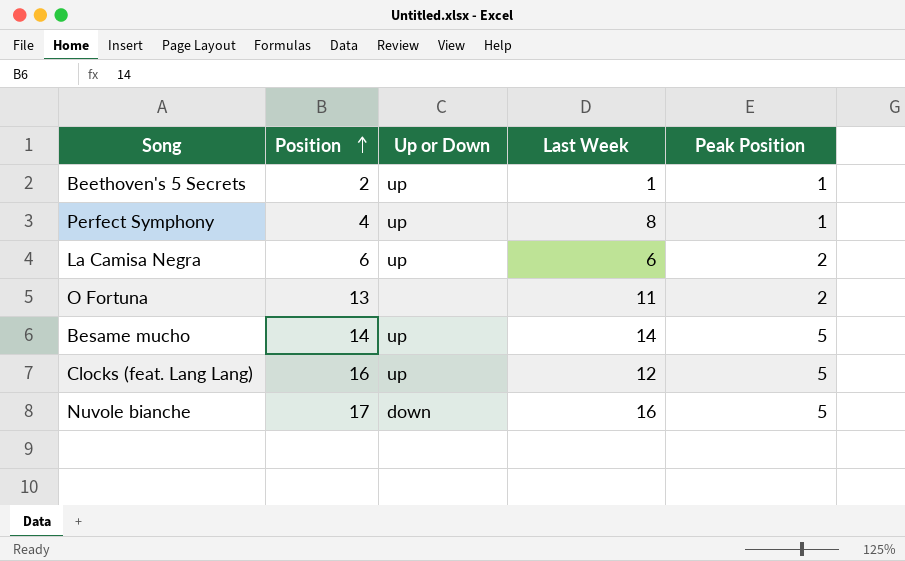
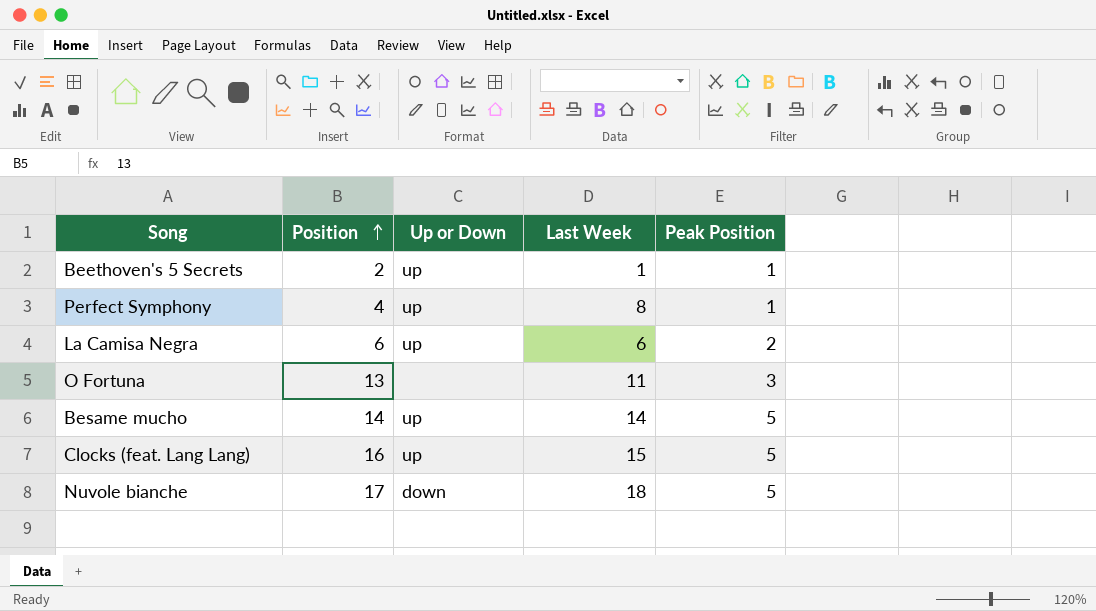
O Fortuna | Peak Position: 2 -> 3
Clocks (feat. Lang Lang) | Last Week: 12 -> 15
Nuvole bianche | Last Week: 16 -> 18

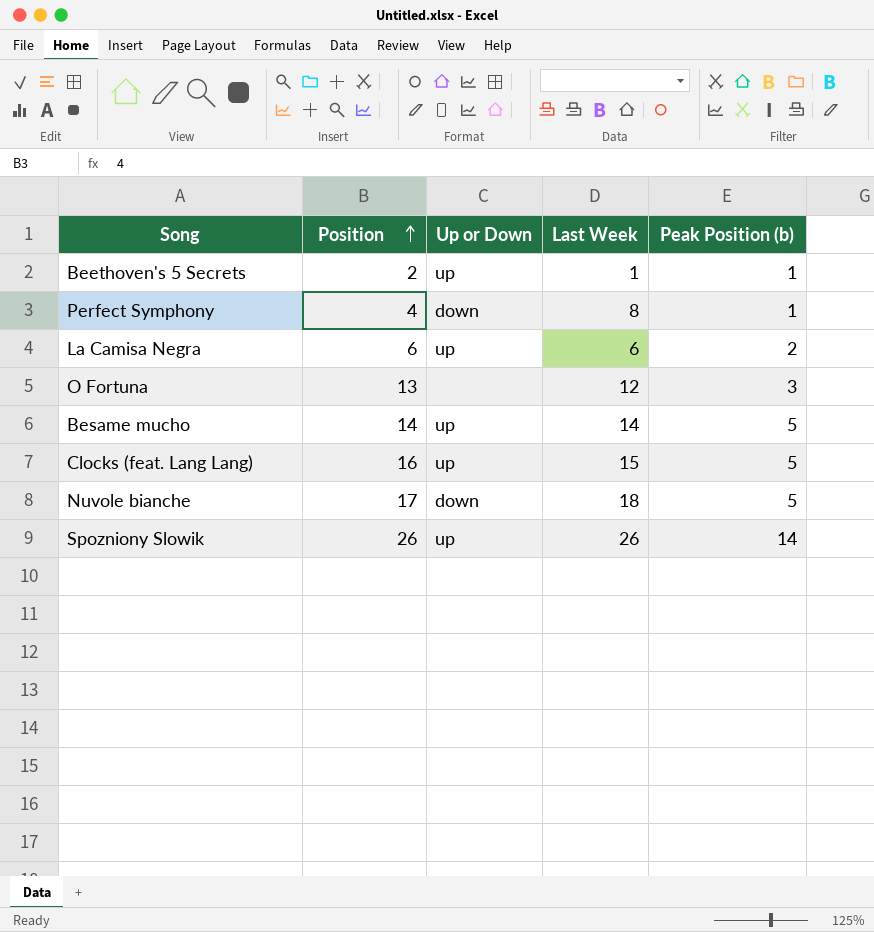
column name: Peak Position -> Peak Position (b)
Perfect Symphony | Up or Down: up -> down
O Fortuna | Last Week: 11 -> 12
row Spozniony Slowik: none -> 26 | up | 26 | 14

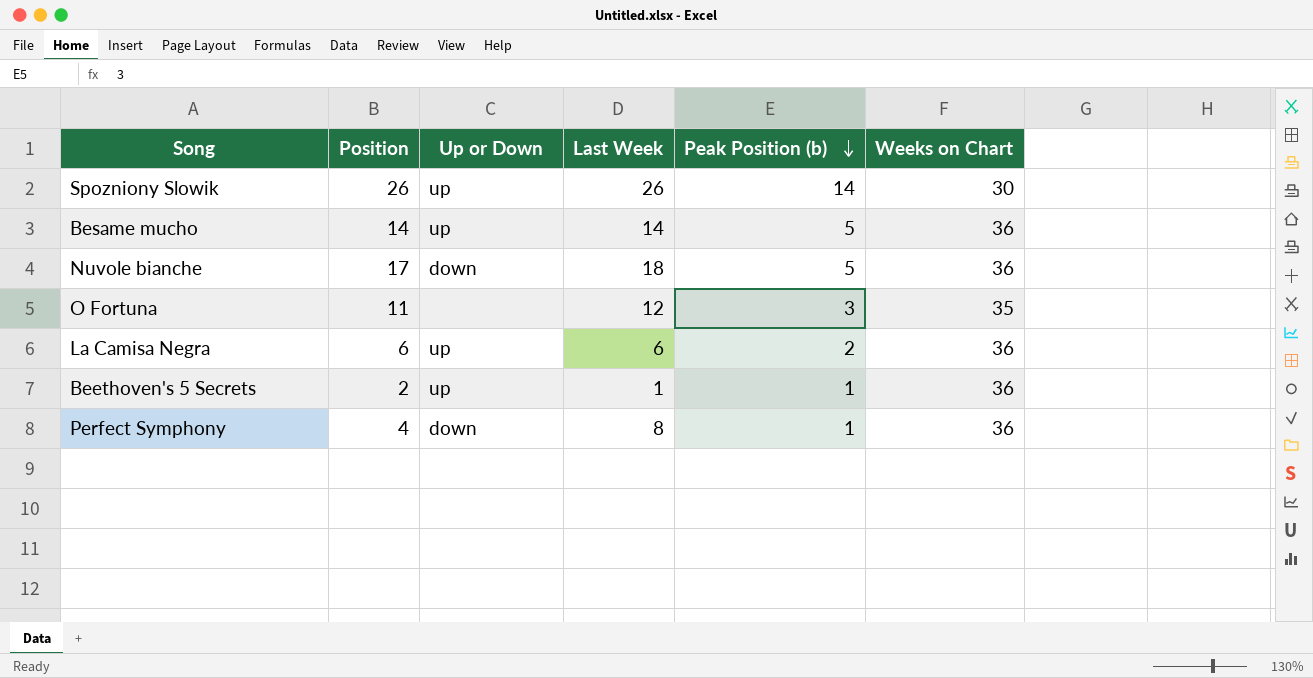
row order: Position ascending -> Peak Position (b) descending
column Weeks on Chart | position: none -> 6
row Clocks (feat. Lang Lang): 16 | up | 15 | 5 -> none
O Fortuna | Position: 13 -> 11

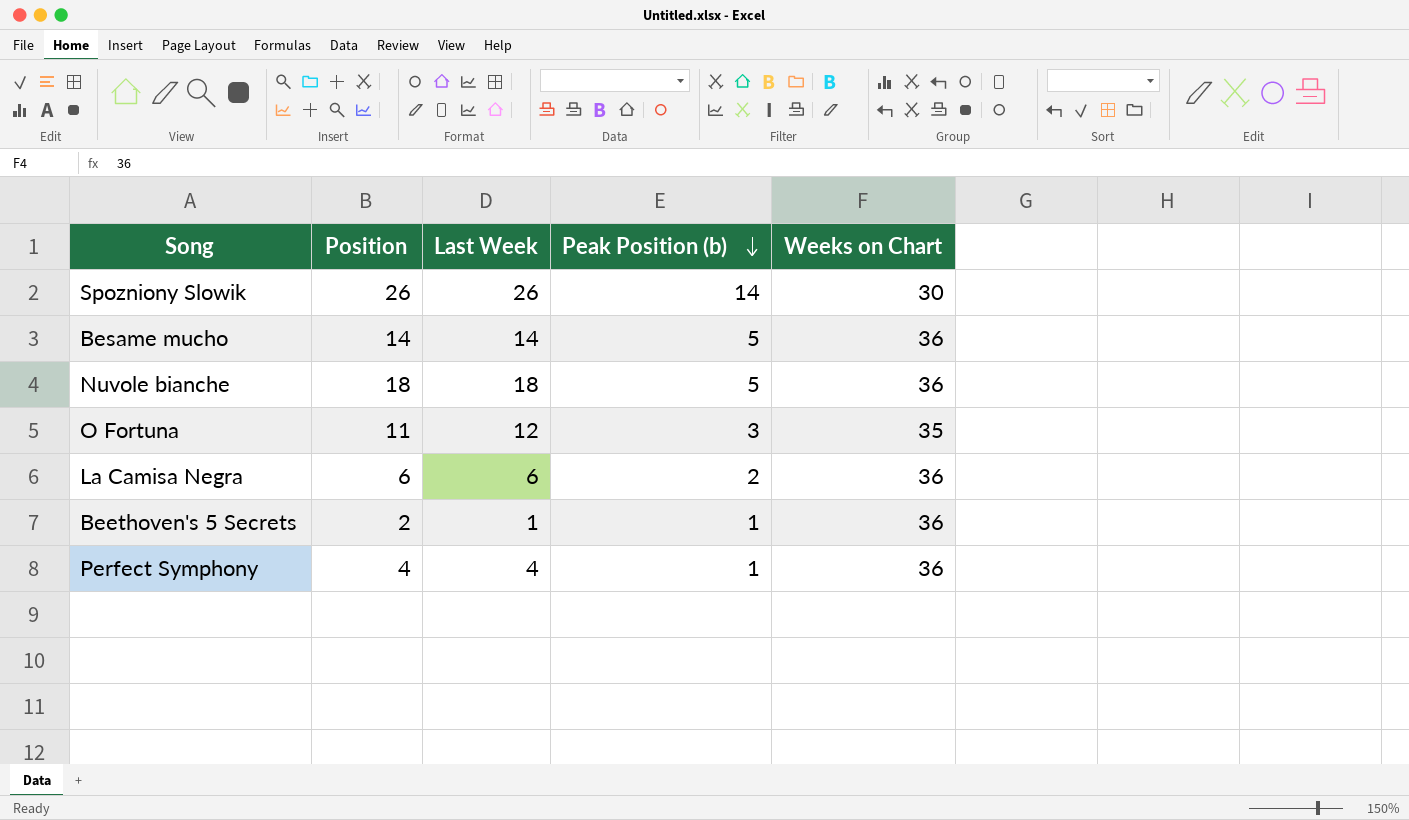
column Up or Down | position: 3 -> none
Nuvole bianche | Position: 17 -> 18
Perfect Symphony | Last Week: 8 -> 4

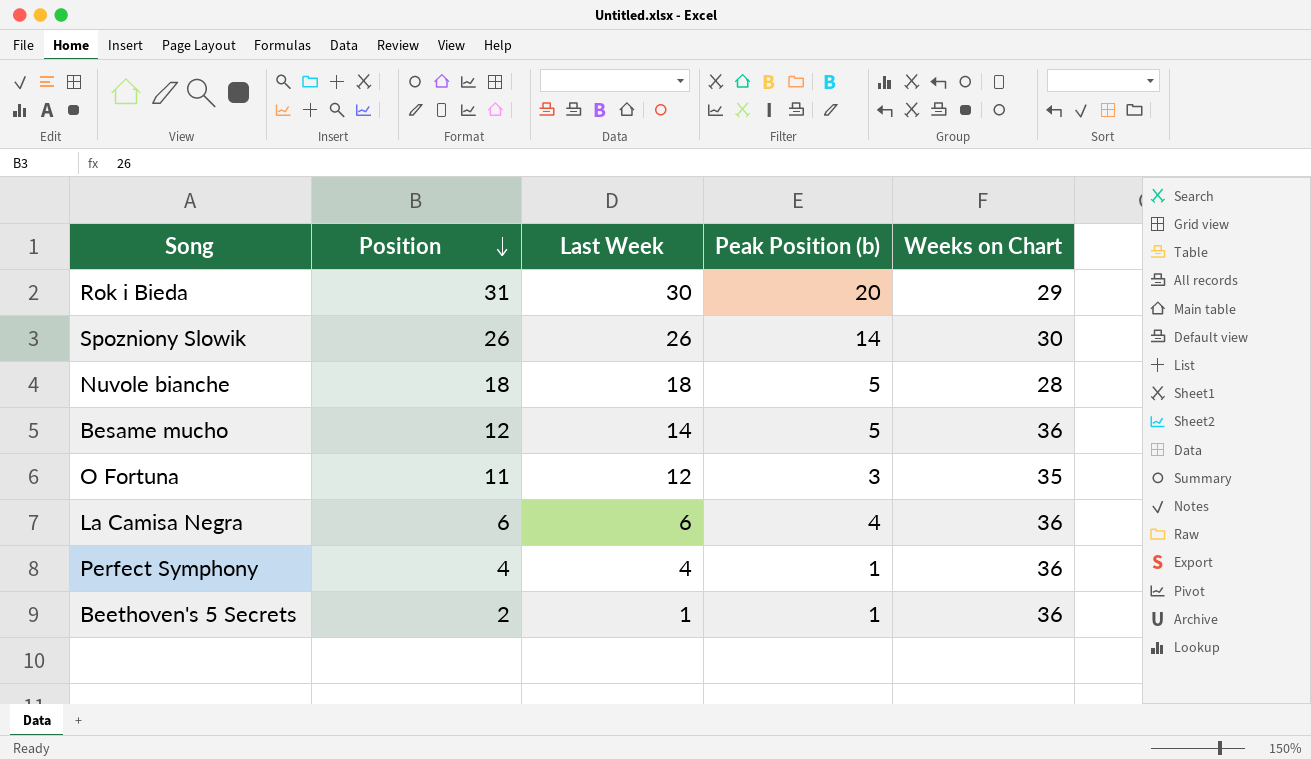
row order: Peak Position (b) descending -> Position descending
row Rok i Bieda: none -> 31 | 30 | 20 | 29
Nuvole bianche | Weeks on Chart: 36 -> 28
Besame mucho | Position: 14 -> 12
La Camisa Negra | Peak Position (b): 2 -> 4

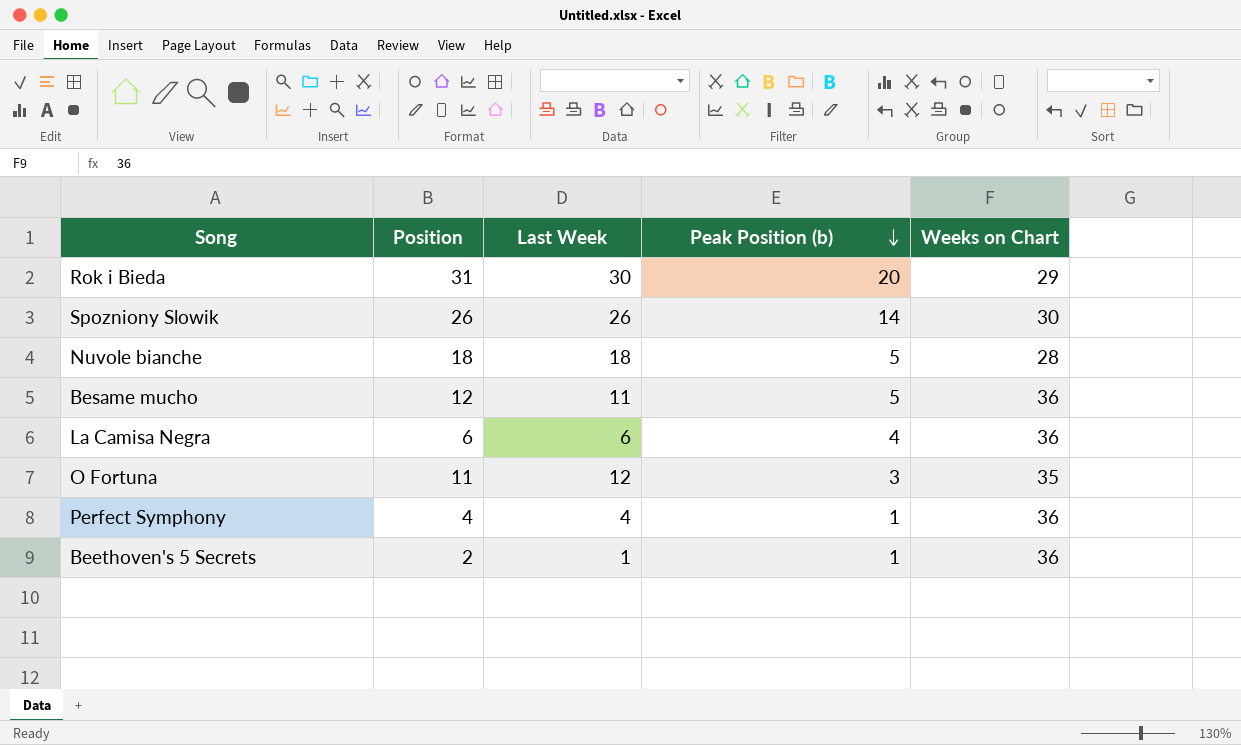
row order: Position descending -> Peak Position (b) descending
Besame mucho | Last Week: 14 -> 11

